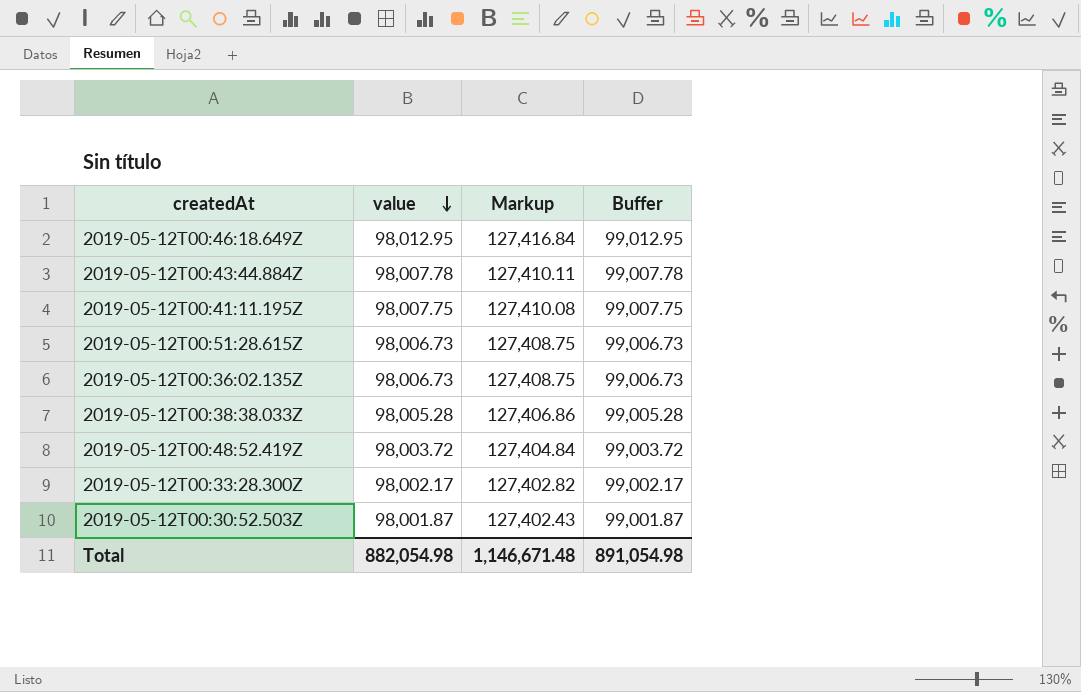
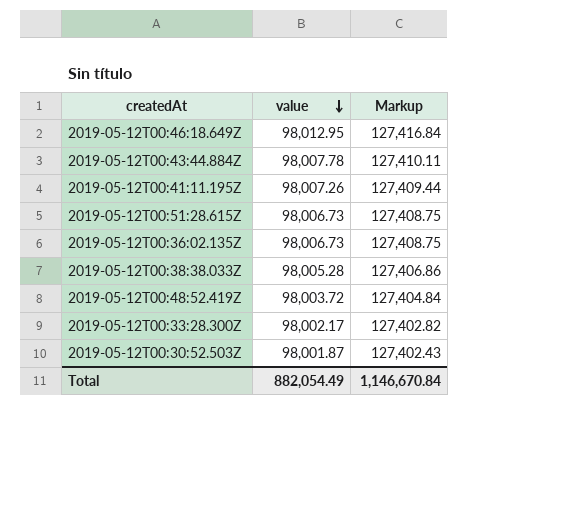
column Buffer | formula: [value] + 1000 -> none
2019-05-12T00:41:11.195Z | value: 98,007.75 -> 98,007.26
2019-05-12T00:41:11.195Z | Markup: 127,410.08 -> 127,409.44
Total | value: 882,054.98 -> 882,054.49
Total | Markup: 1,146,671.48 -> 1,146,670.84

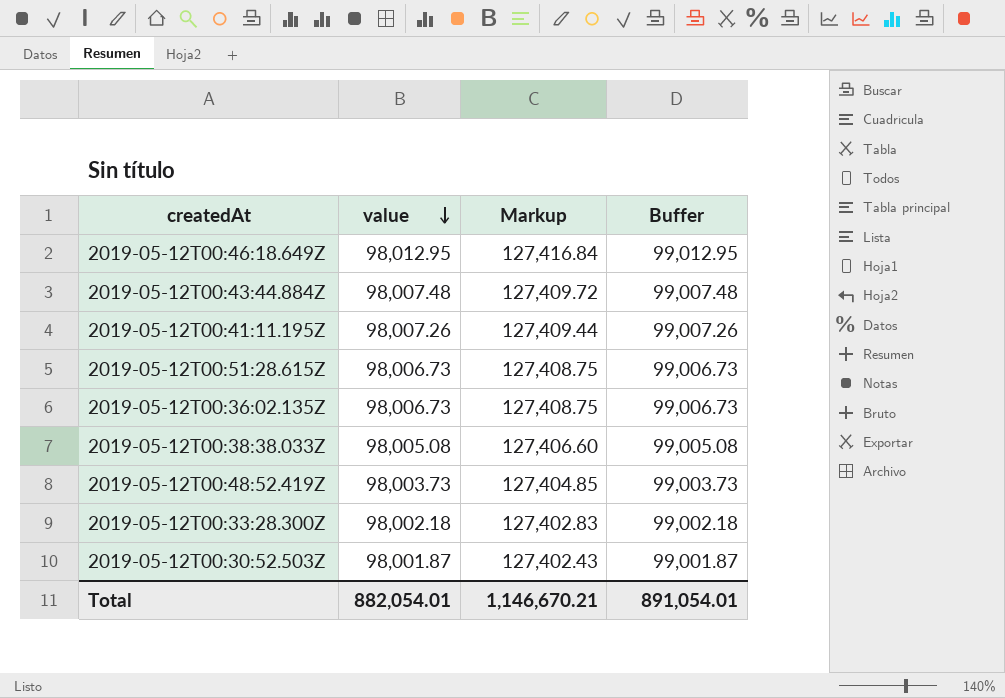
column Buffer | formula: none -> [value] + 1000
2019-05-12T00:43:44.884Z | value: 98,007.78 -> 98,007.48
2019-05-12T00:43:44.884Z | Markup: 127,410.11 -> 127,409.72
2019-05-12T00:38:38.033Z | value: 98,005.28 -> 98,005.08
2019-05-12T00:38:38.033Z | Markup: 127,406.86 -> 127,406.60
2019-05-12T00:48:52.419Z | value: 98,003.72 -> 98,003.73
2019-05-12T00:48:52.419Z | Markup: 127,404.84 -> 127,404.85
2019-05-12T00:33:28.300Z | value: 98,002.17 -> 98,002.18
2019-05-12T00:33:28.300Z | Markup: 127,402.82 -> 127,402.83
Total | value: 882,054.49 -> 882,054.01
Total | Markup: 1,146,670.84 -> 1,146,670.21

